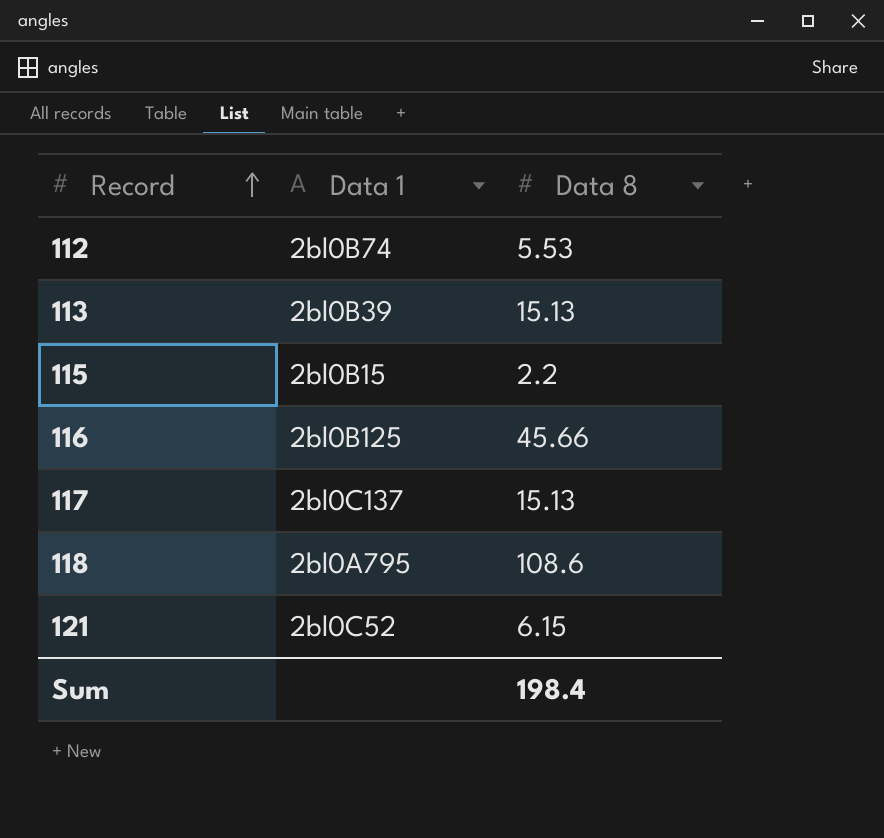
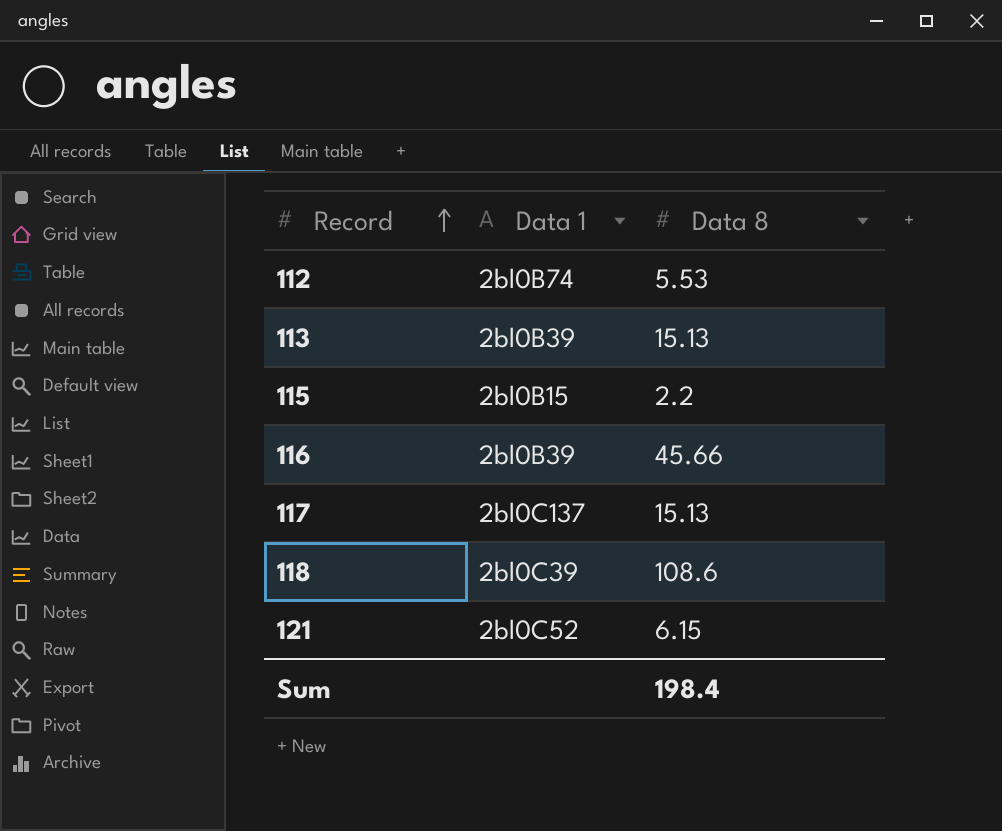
116 | Data 1: 2bl0B125 -> 2bl0B39
118 | Data 1: 2bl0A795 -> 2bl0C39

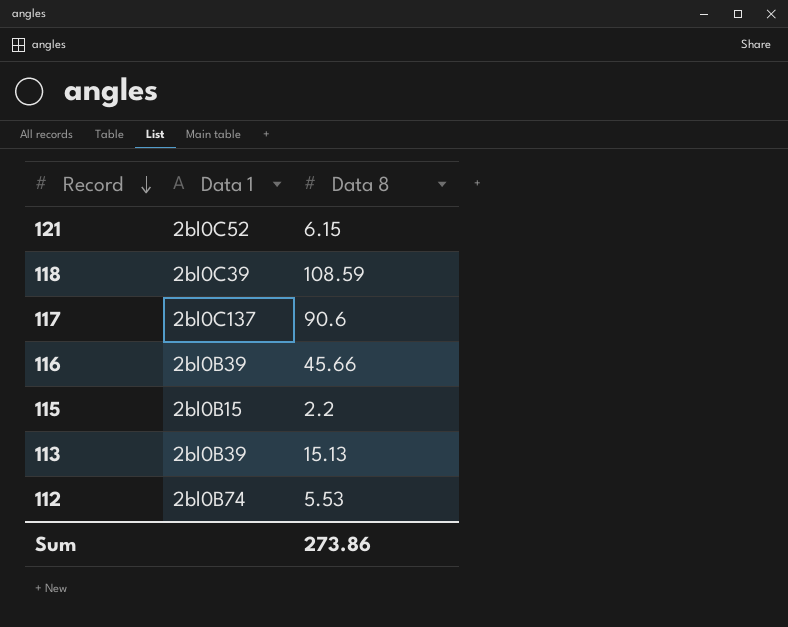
row order: Record ascending -> Record descending
118 | Data 8: 108.6 -> 108.59
117 | Data 8: 15.13 -> 90.6
Sum | Data 8: 198.4 -> 273.86

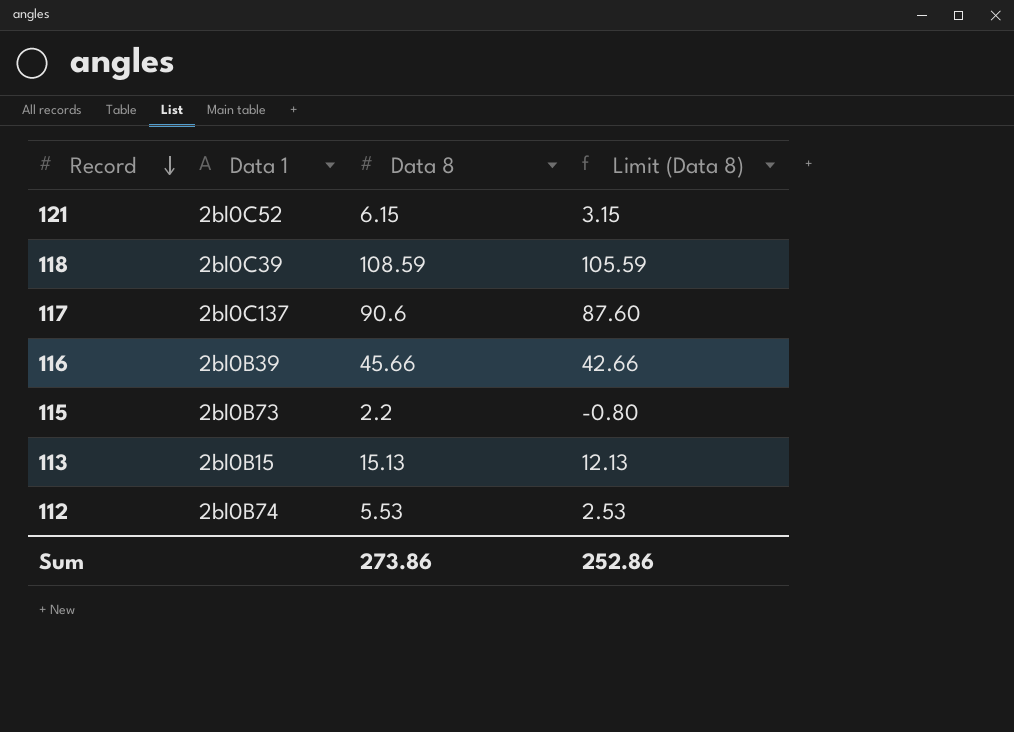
column Limit (Data 8) | formula: none -> [Data 8] - 3
115 | Data 1: 2bl0B15 -> 2bl0B73
113 | Data 1: 2bl0B39 -> 2bl0B15

